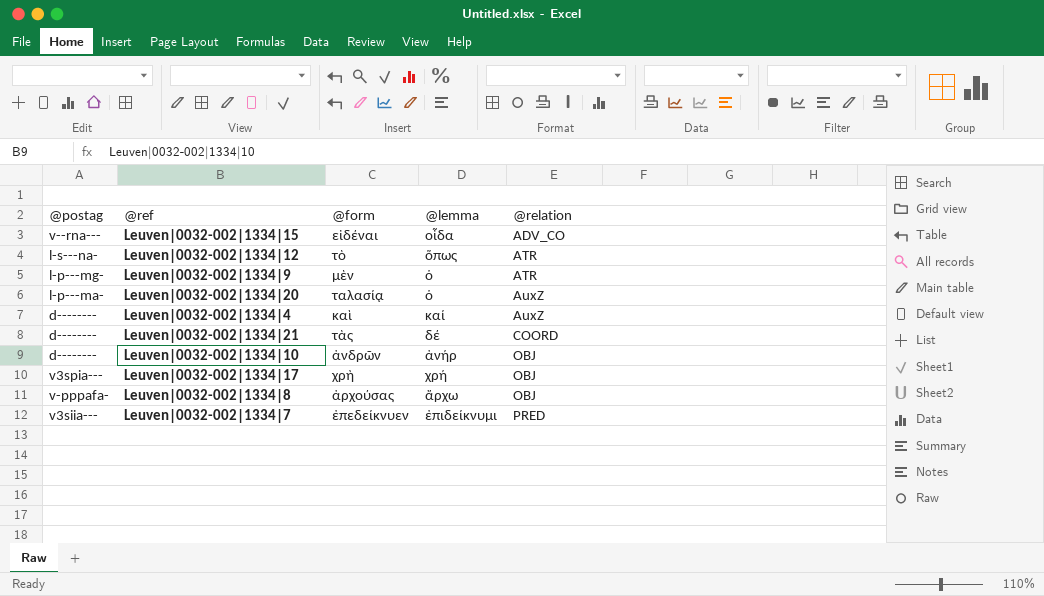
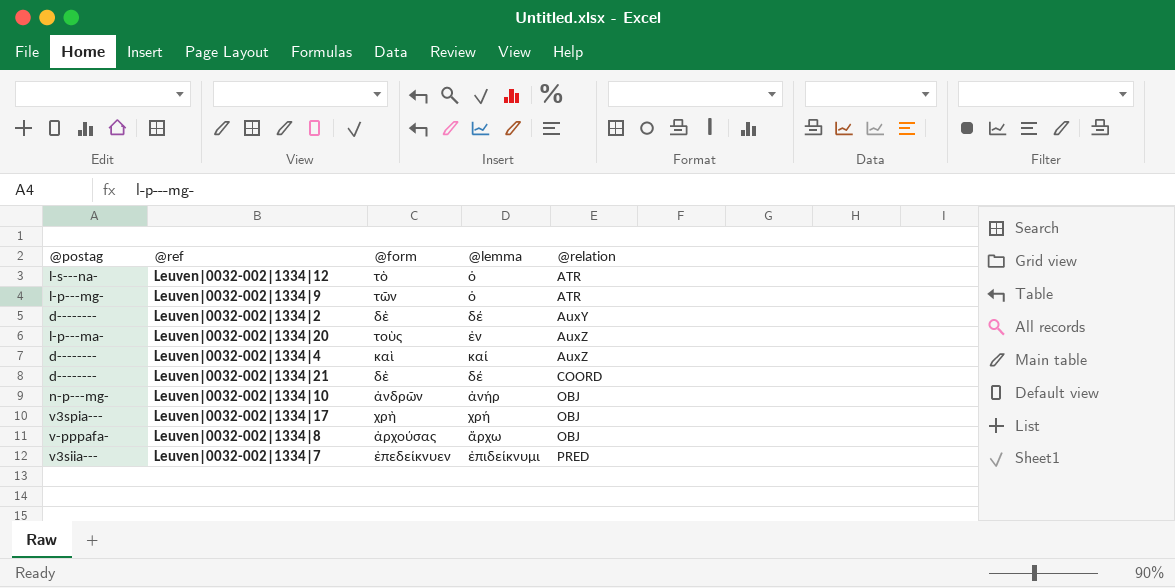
row Leuven|0032-002|1334|15: v--rna--- | εἰδέναι | οἶδα | ADV_CO -> none
Leuven|0032-002|1334|12 | @lemma: ὅπως -> ὁ
Leuven|0032-002|1334|9 | @form: μὲν -> τῶν
row Leuven|0032-002|1334|2: none -> d-------- | δὲ | δέ | AuxY
Leuven|0032-002|1334|20 | @form: ταλασίᾳ -> τοὺς
Leuven|0032-002|1334|20 | @lemma: ὁ -> ἐν
Leuven|0032-002|1334|21 | @form: τὰς -> δὲ
Leuven|0032-002|1334|10 | @postag: d-------- -> n-p---mg-

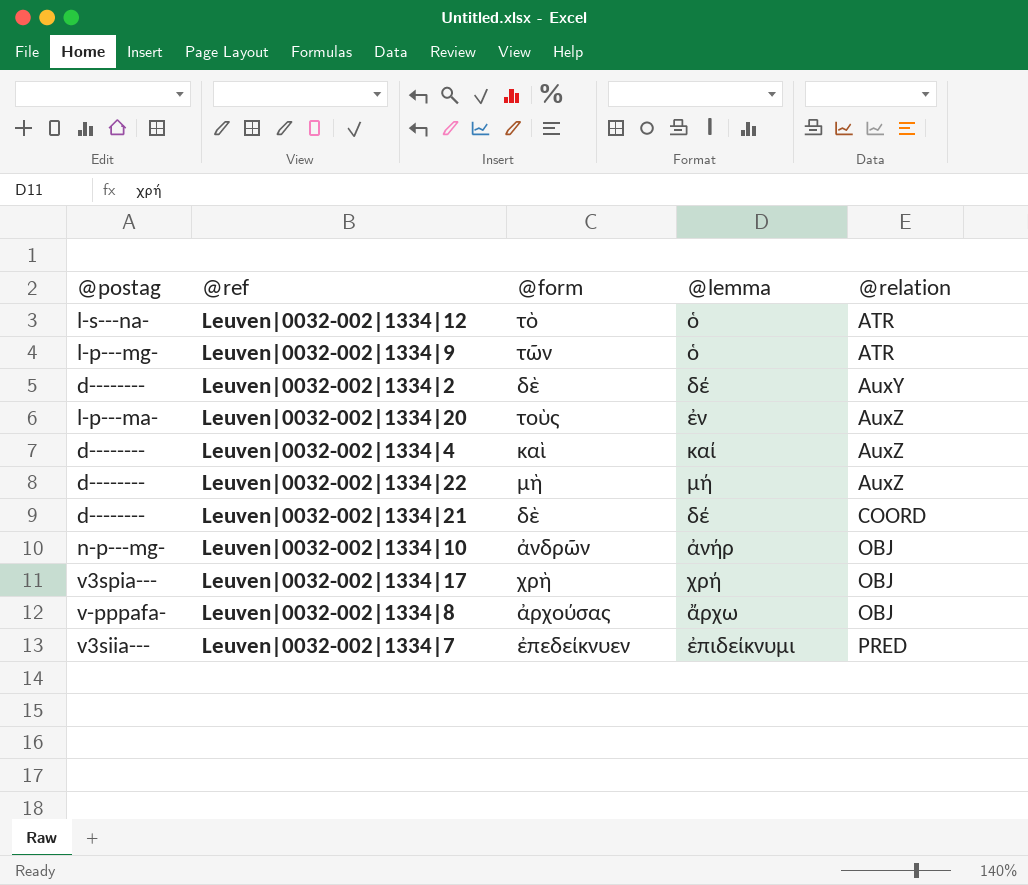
row Leuven|0032-002|1334|22: none -> d-------- | μὴ | μή | AuxZ

